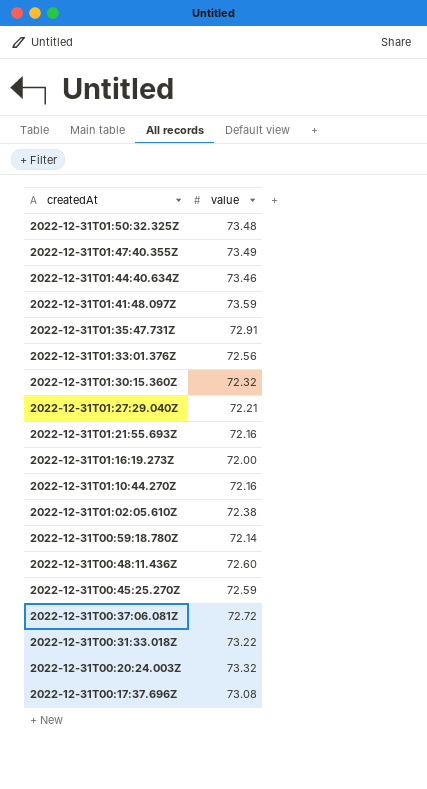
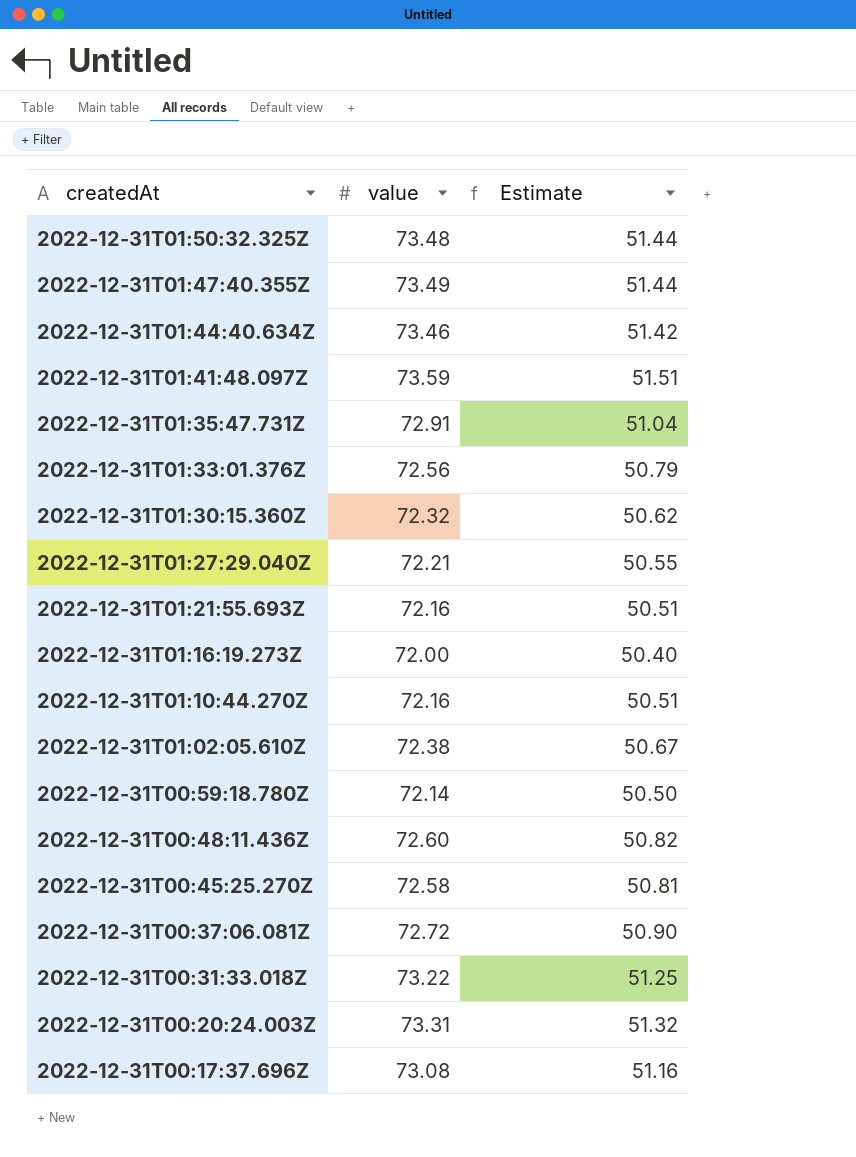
column Estimate | formula: none -> [value] * 0.7
2022-12-31T00:45:25.270Z | value: 72.59 -> 72.58
2022-12-31T00:20:24.003Z | value: 73.32 -> 73.31

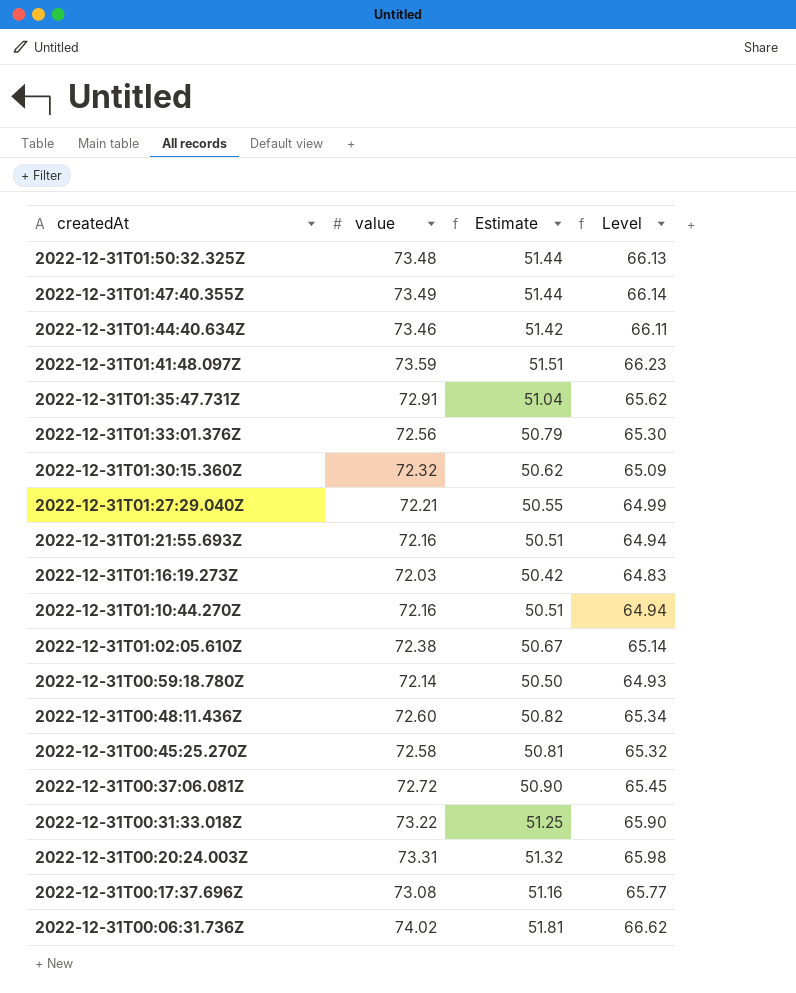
column Level | formula: none -> [value] * 0.9
2022-12-31T01:16:19.273Z | value: 72.00 -> 72.03
2022-12-31T01:16:19.273Z | Estimate: 50.40 -> 50.42
row 2022-12-31T00:06:31.736Z: none -> 74.02 | 51.81 | 66.62

